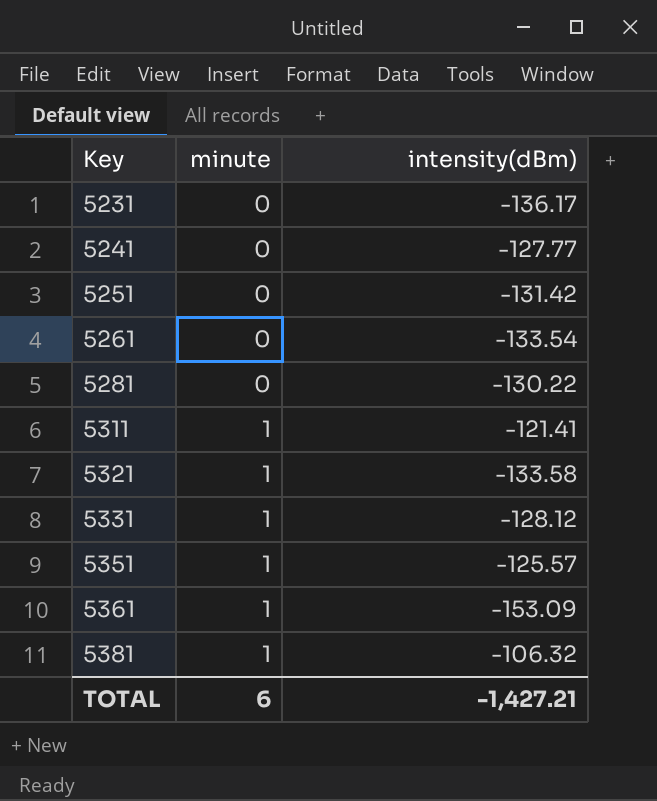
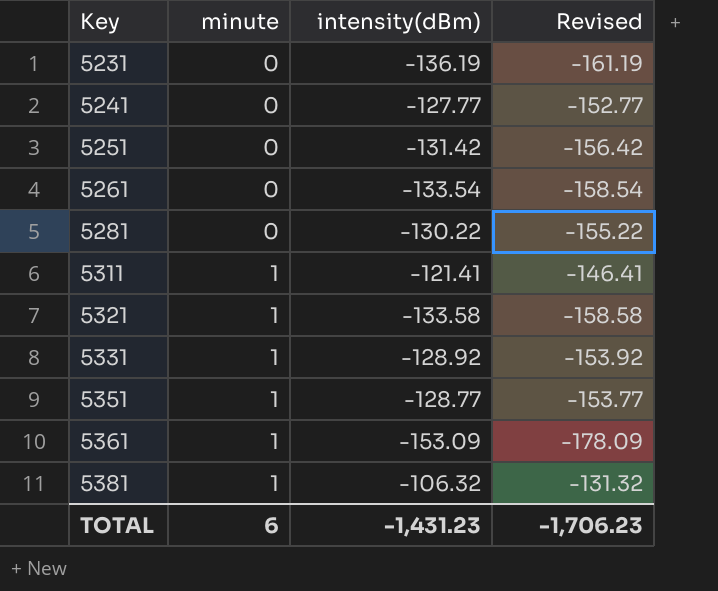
column Revised | formula: none -> [intensity(dBm)] - 25
5231 | intensity(dBm): -136.17 -> -136.19
5331 | intensity(dBm): -128.12 -> -128.92
5351 | intensity(dBm): -125.57 -> -128.77
TOTAL | intensity(dBm): -1,427.21 -> -1,431.23

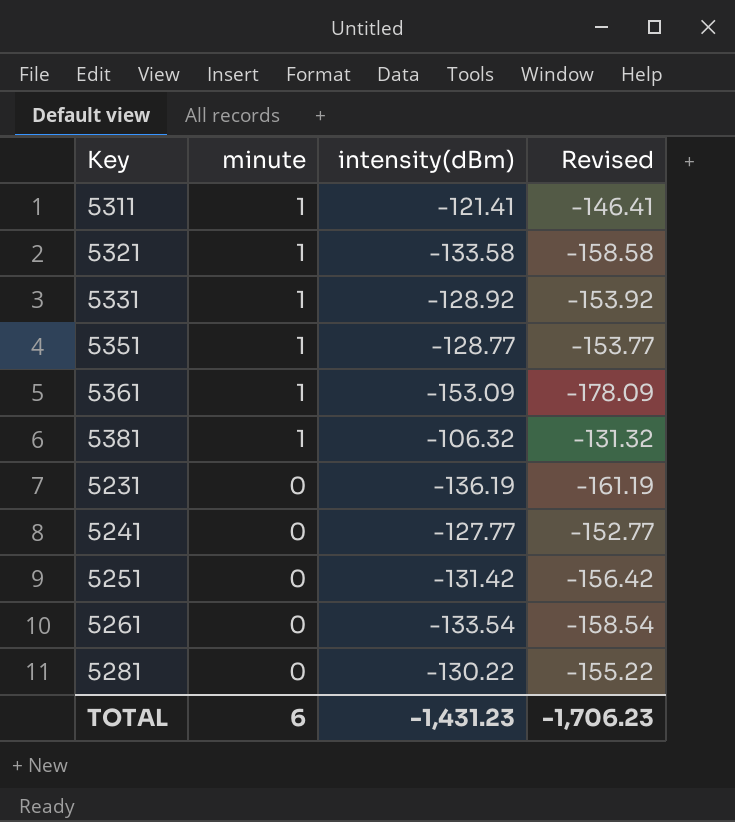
row order: Key ascending -> minute descending

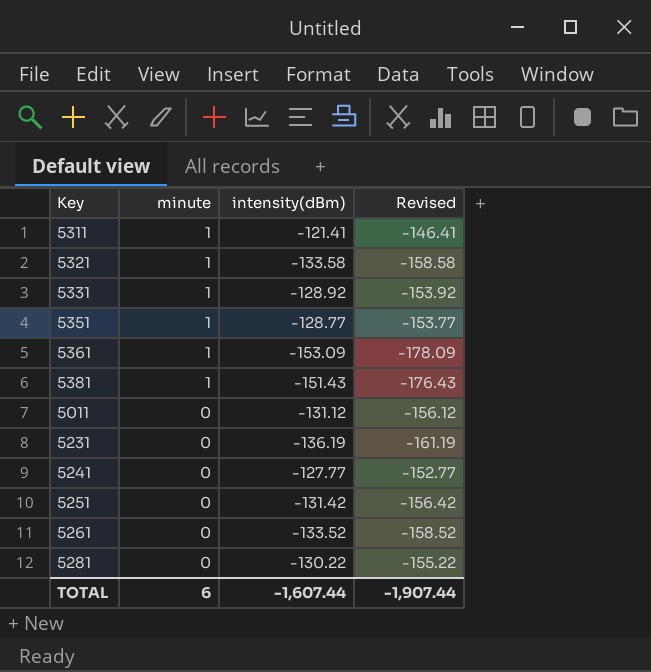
5381 | intensity(dBm): -106.32 -> -151.43
5381 | Revised: -131.32 -> -176.43
row 5011: none -> 0 | -131.12 | -156.12
5261 | intensity(dBm): -133.54 -> -133.52
5261 | Revised: -158.54 -> -158.52
TOTAL | intensity(dBm): -1,431.23 -> -1,607.44
TOTAL | Revised: -1,706.23 -> -1,907.44

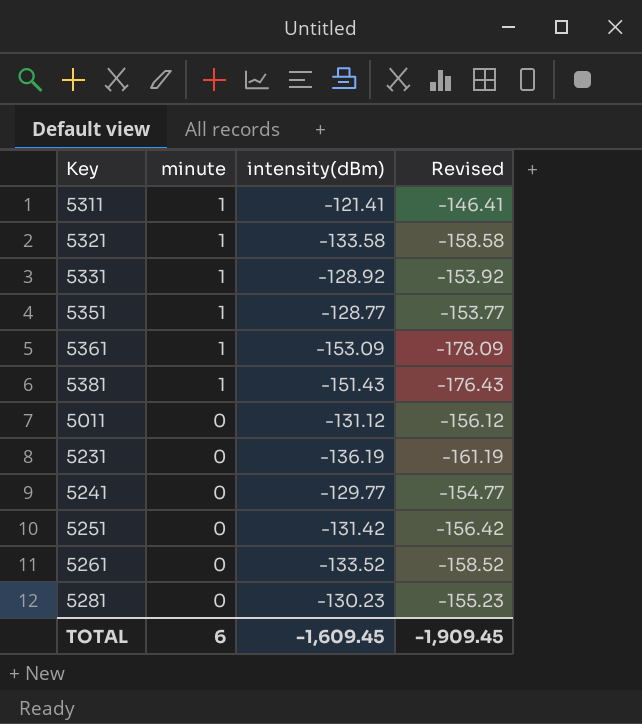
5241 | intensity(dBm): -127.77 -> -129.77
5241 | Revised: -152.77 -> -154.77
5281 | intensity(dBm): -130.22 -> -130.23
5281 | Revised: -155.22 -> -155.23
TOTAL | intensity(dBm): -1,607.44 -> -1,609.45
TOTAL | Revised: -1,907.44 -> -1,909.45

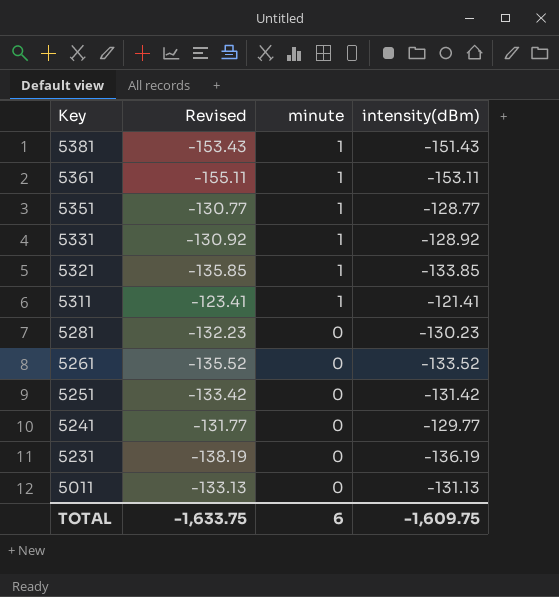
row order: minute descending -> Key descending
column Revised | formula: [intensity(dBm)] - 25 -> [intensity(dBm)] - 2
column Revised | position: 4 -> 2
5361 | intensity(dBm): -153.09 -> -153.11
5321 | intensity(dBm): -133.58 -> -133.85
5011 | intensity(dBm): -131.12 -> -131.13
TOTAL | Revised: -1,909.45 -> -1,633.75
TOTAL | intensity(dBm): -1,609.45 -> -1,609.75

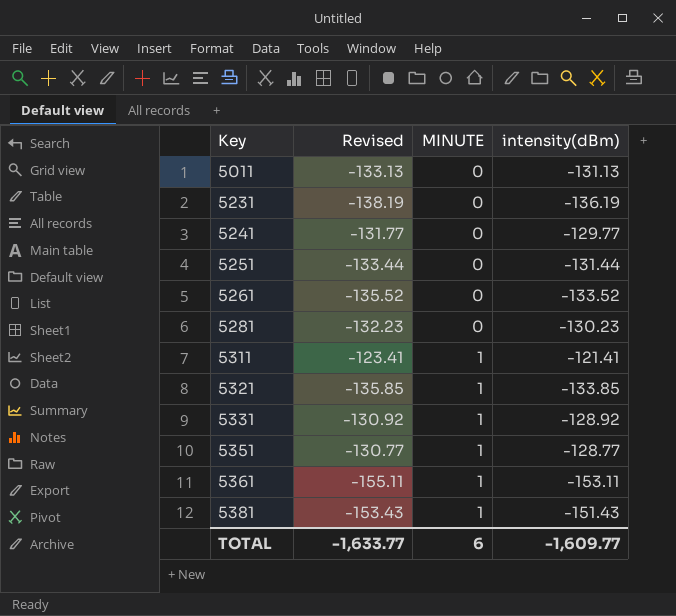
row order: Key descending -> Key ascending
column name: minute -> MINUTE
5251 | Revised: -133.42 -> -133.44
5251 | intensity(dBm): -131.42 -> -131.44
TOTAL | Revised: -1,633.75 -> -1,633.77
TOTAL | intensity(dBm): -1,609.75 -> -1,609.77

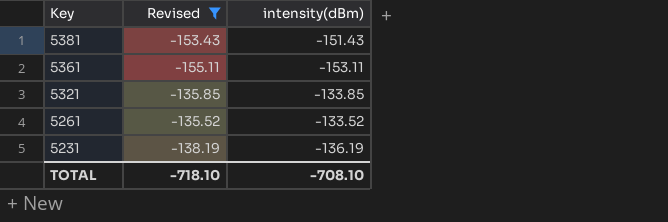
filter: none -> Revised <= -135.52
row order: Key ascending -> Key descending
column MINUTE | position: 3 -> none
TOTAL | Revised: -1,633.77 -> -718.10
TOTAL | intensity(dBm): -1,609.77 -> -708.10

